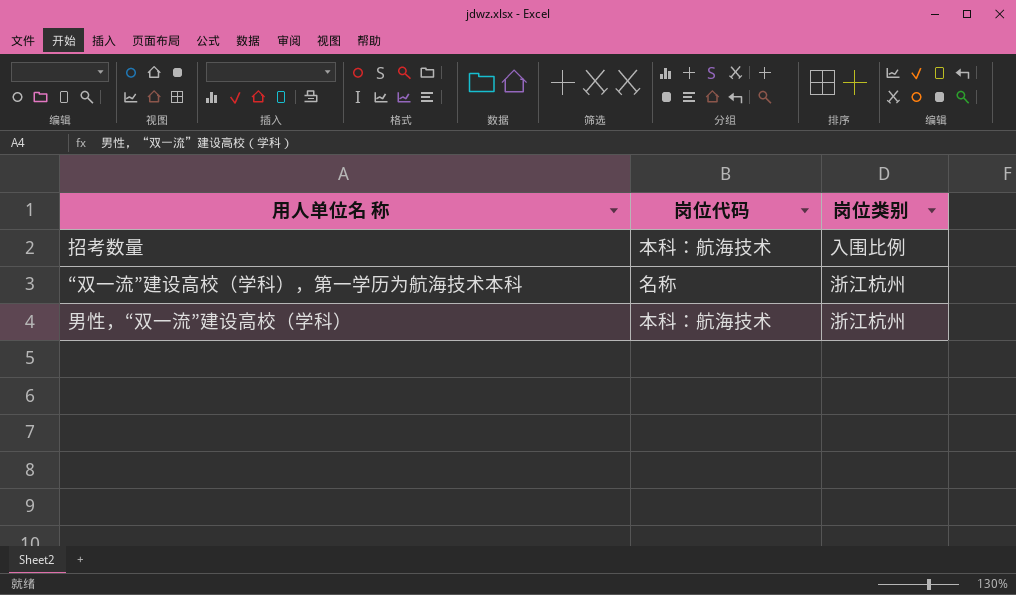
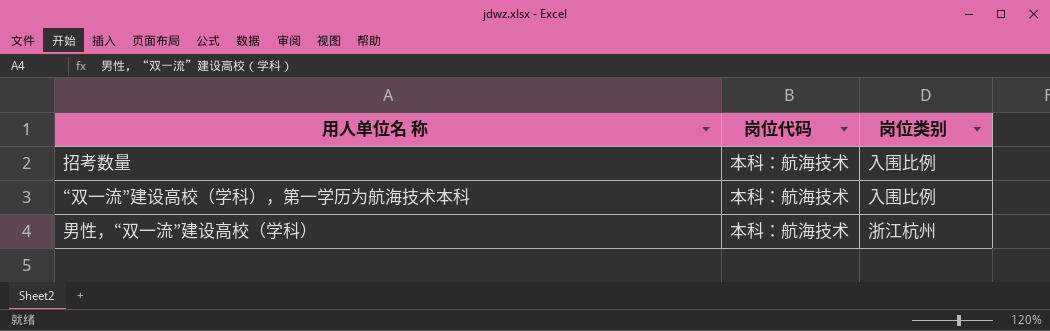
“双一流”建设高校（学科），第一学历为航海技术本科 | 岗位代码: 名称 -> 本科：航海技术
“双一流”建设高校（学科），第一学历为航海技术本科 | 岗位类别: 浙江杭州 -> 入围比例

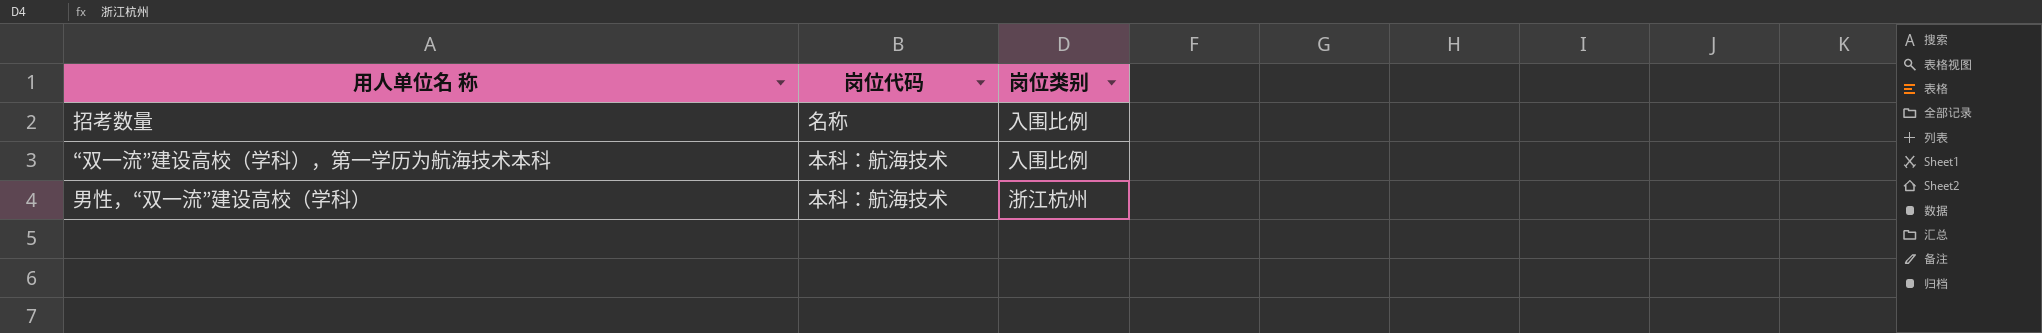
招考数量 | 岗位代码: 本科：航海技术 -> 名称

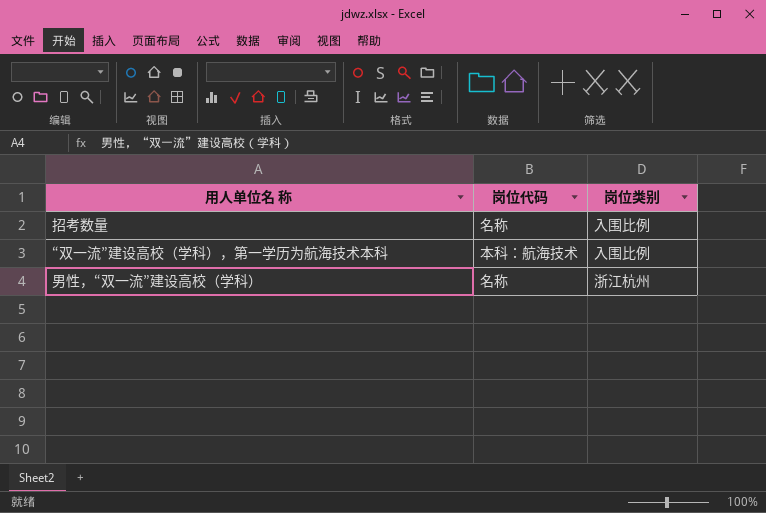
男性，“双一流”建设高校（学科） | 岗位代码: 本科：航海技术 -> 名称

